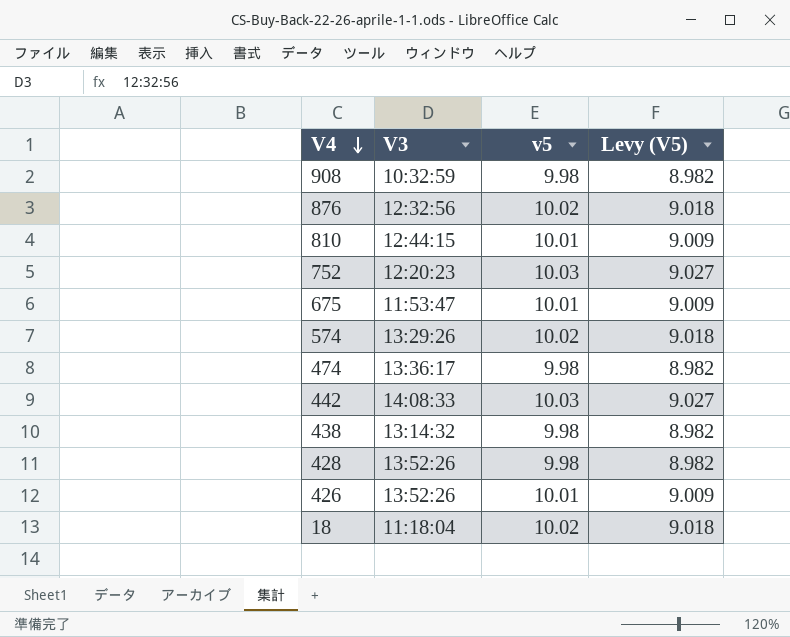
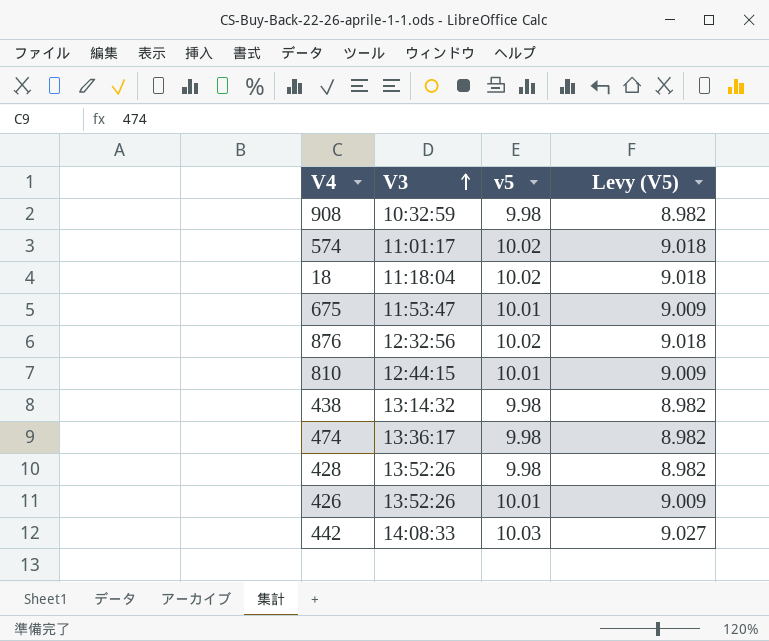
row order: V4 descending -> V3 ascending
row 752: 12:20:23 | 10.03 | 9.027 -> none
574 | V3: 13:29:26 -> 11:01:17

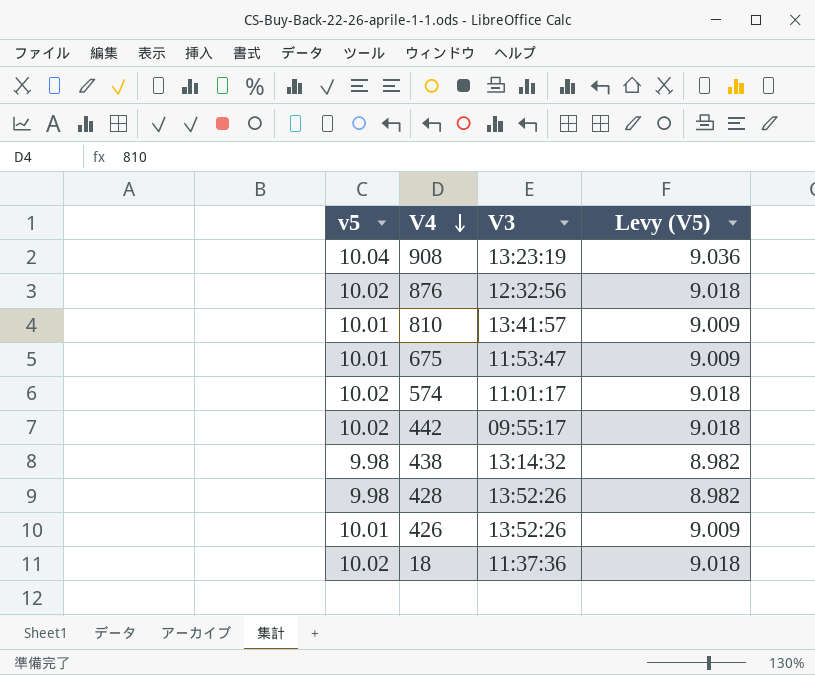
row order: V3 ascending -> V4 descending
column v5 | position: 3 -> 1
row 474: 13:36:17 | 9.98 | 8.982 -> none
908 | v5: 9.98 -> 10.04
908 | V3: 10:32:59 -> 13:23:19
908 | Levy (V5): 8.982 -> 9.036
810 | V3: 12:44:15 -> 13:41:57
442 | v5: 10.03 -> 10.02
442 | V3: 14:08:33 -> 09:55:17
442 | Levy (V5): 9.027 -> 9.018
18 | V3: 11:18:04 -> 11:37:36

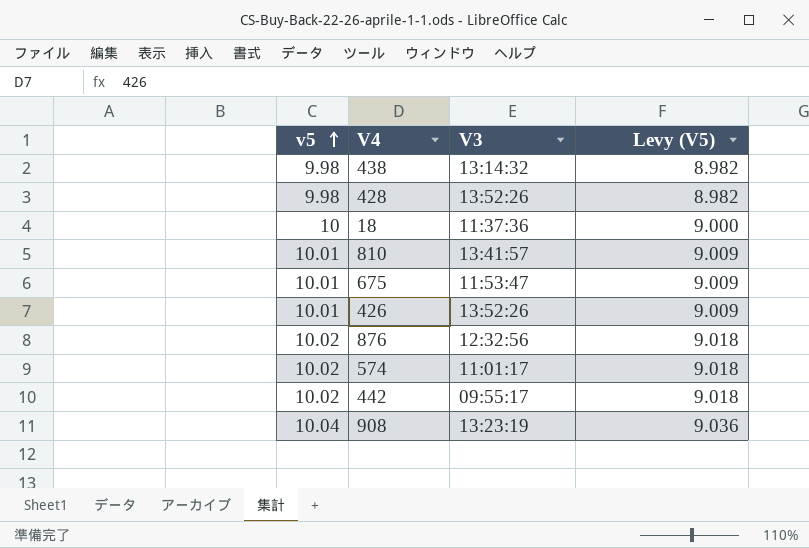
row order: V4 descending -> v5 ascending
18 | v5: 10.02 -> 10
18 | Levy (V5): 9.018 -> 9.000

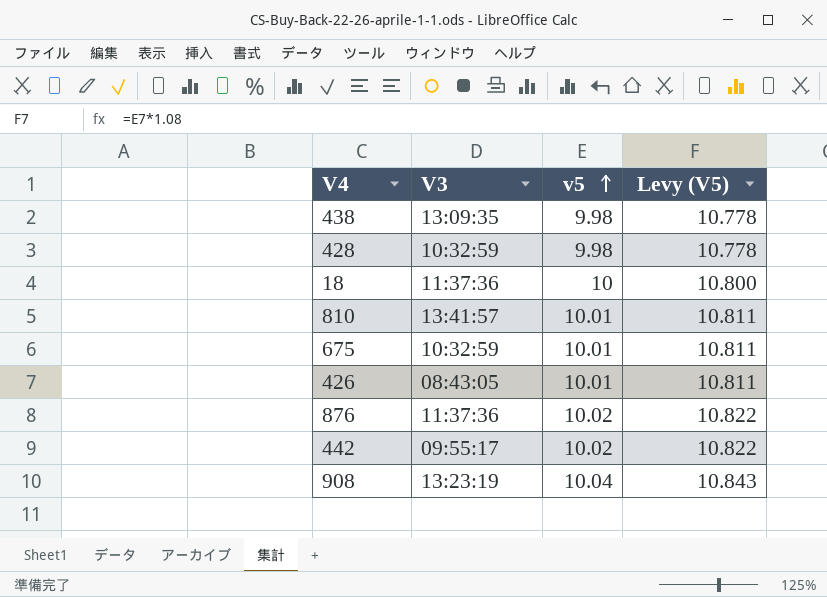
column v5 | position: 1 -> 3
column Levy (V5) | formula: [v5] * 0.9 -> [v5] * 1.08
row 574: 10.02 | 11:01:17 | 9.018 -> none
438 | V3: 13:14:32 -> 13:09:35
428 | V3: 13:52:26 -> 10:32:59
675 | V3: 11:53:47 -> 10:32:59
426 | V3: 13:52:26 -> 08:43:05
876 | V3: 12:32:56 -> 11:37:36

